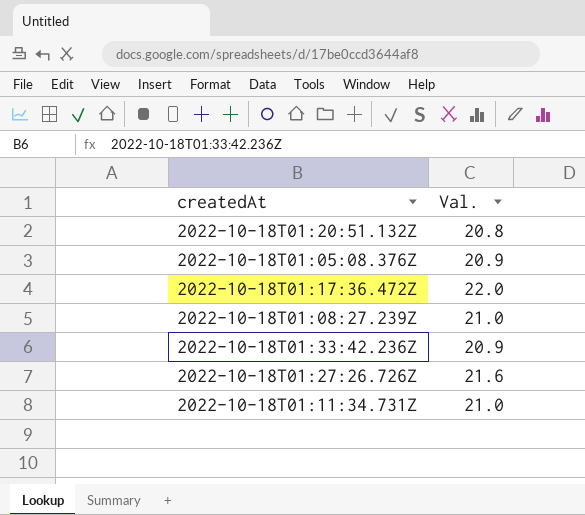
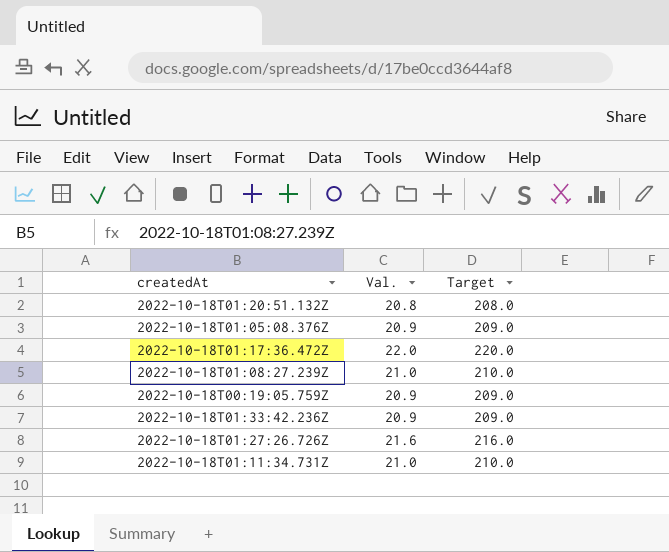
column Target | formula: none -> [Val.] * 10
row 2022-10-18T00:19:05.759Z: none -> 20.9 | 209.0

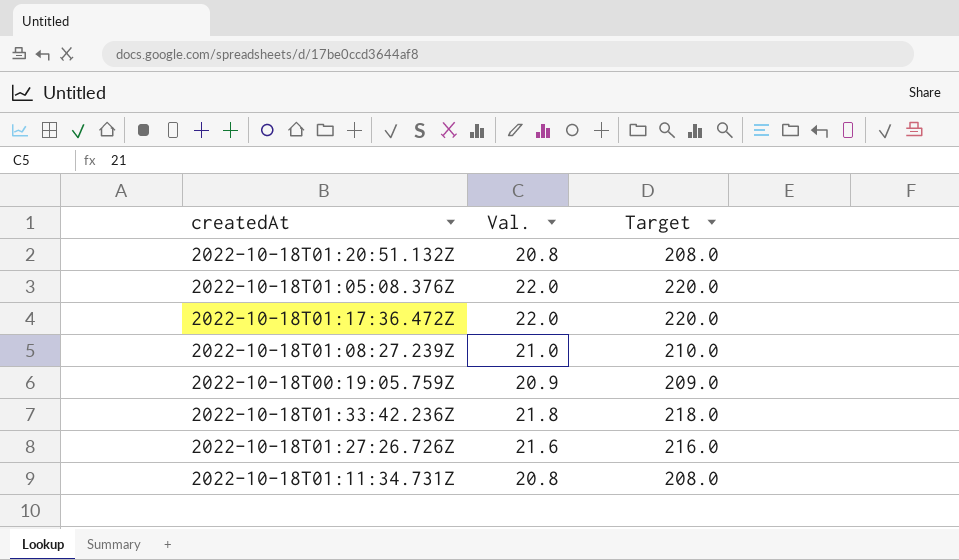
2022-10-18T01:05:08.376Z | Val.: 20.9 -> 22.0
2022-10-18T01:05:08.376Z | Target: 209.0 -> 220.0
2022-10-18T01:33:42.236Z | Val.: 20.9 -> 21.8
2022-10-18T01:33:42.236Z | Target: 209.0 -> 218.0
2022-10-18T01:11:34.731Z | Val.: 21.0 -> 20.8
2022-10-18T01:11:34.731Z | Target: 210.0 -> 208.0

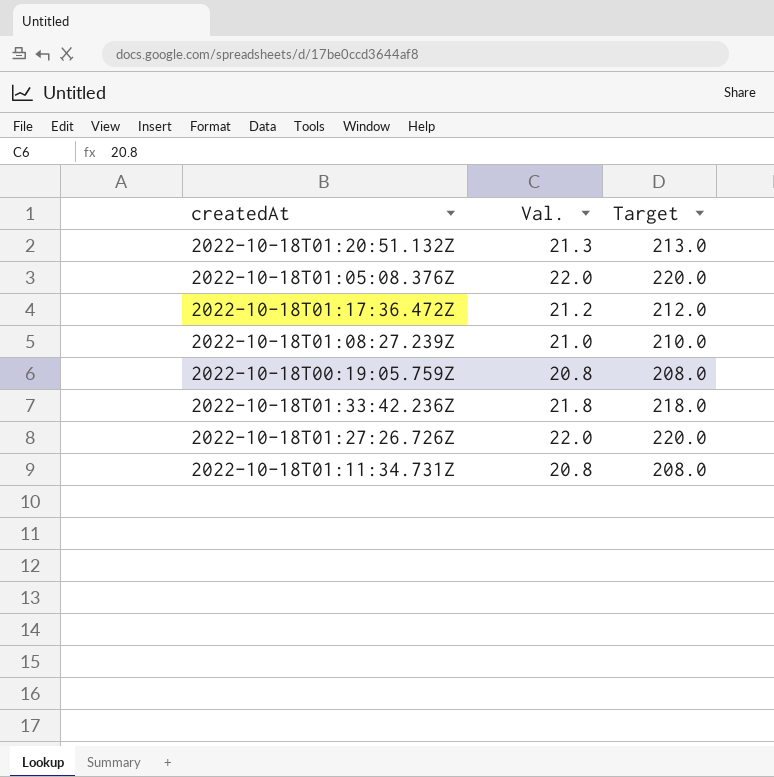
2022-10-18T01:20:51.132Z | Val.: 20.8 -> 21.3
2022-10-18T01:20:51.132Z | Target: 208.0 -> 213.0
2022-10-18T01:17:36.472Z | Val.: 22.0 -> 21.2
2022-10-18T01:17:36.472Z | Target: 220.0 -> 212.0
2022-10-18T00:19:05.759Z | Val.: 20.9 -> 20.8
2022-10-18T00:19:05.759Z | Target: 209.0 -> 208.0
2022-10-18T01:27:26.726Z | Val.: 21.6 -> 22.0
2022-10-18T01:27:26.726Z | Target: 216.0 -> 220.0

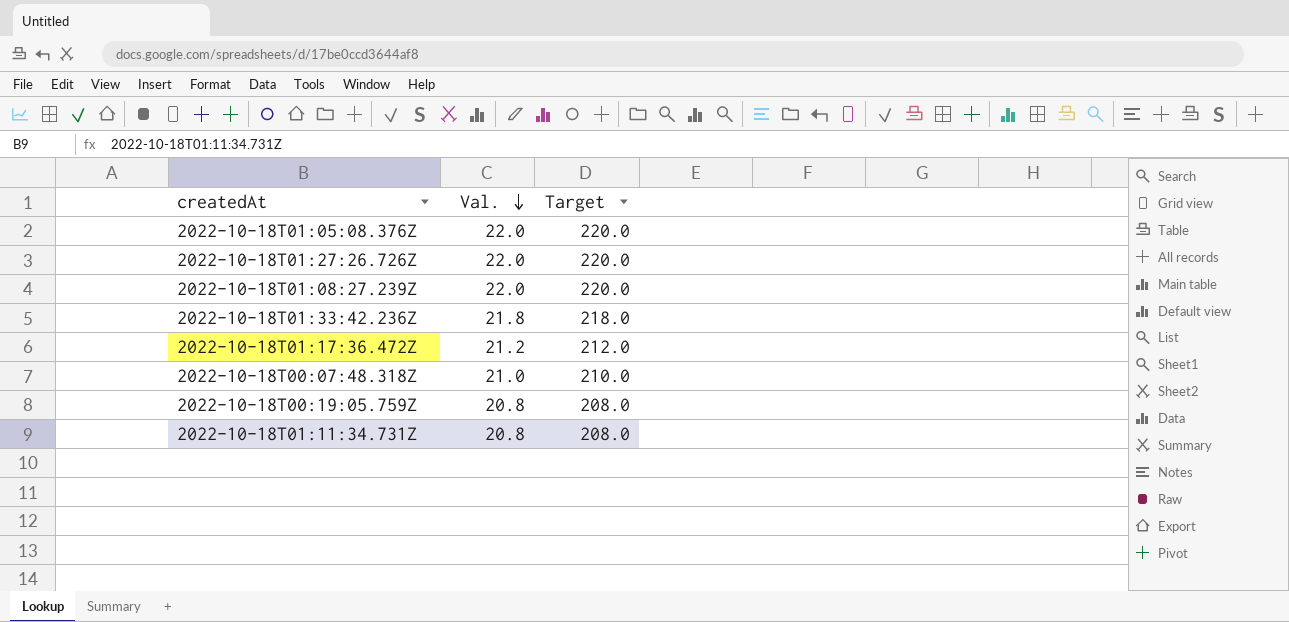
row order: none -> Val. descending
row 2022-10-18T01:20:51.132Z: 21.3 | 213.0 -> none
2022-10-18T01:08:27.239Z | Val.: 21.0 -> 22.0
2022-10-18T01:08:27.239Z | Target: 210.0 -> 220.0
row 2022-10-18T00:07:48.318Z: none -> 21.0 | 210.0

